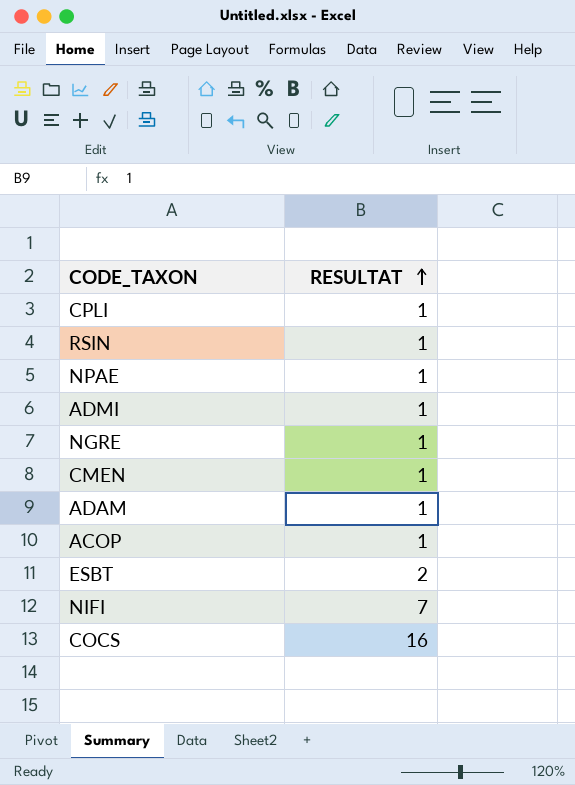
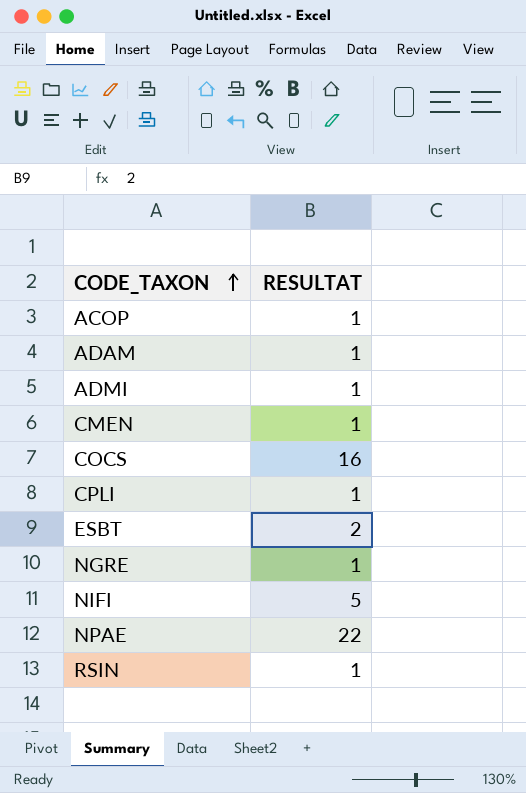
row order: RESULTAT ascending -> CODE_TAXON ascending
NIFI | RESULTAT: 7 -> 5
NPAE | RESULTAT: 1 -> 22

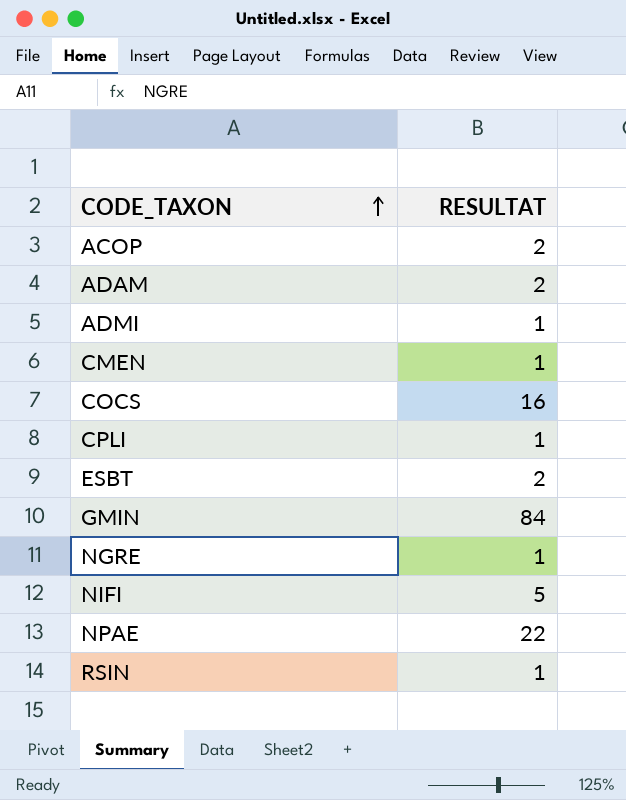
ACOP | RESULTAT: 1 -> 2
ADAM | RESULTAT: 1 -> 2
row GMIN: none -> 84

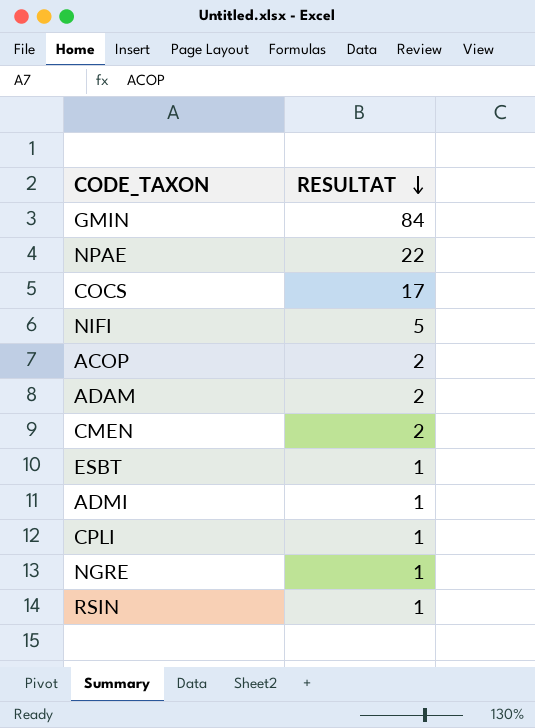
row order: CODE_TAXON ascending -> RESULTAT descending
COCS | RESULTAT: 16 -> 17
CMEN | RESULTAT: 1 -> 2
ESBT | RESULTAT: 2 -> 1

